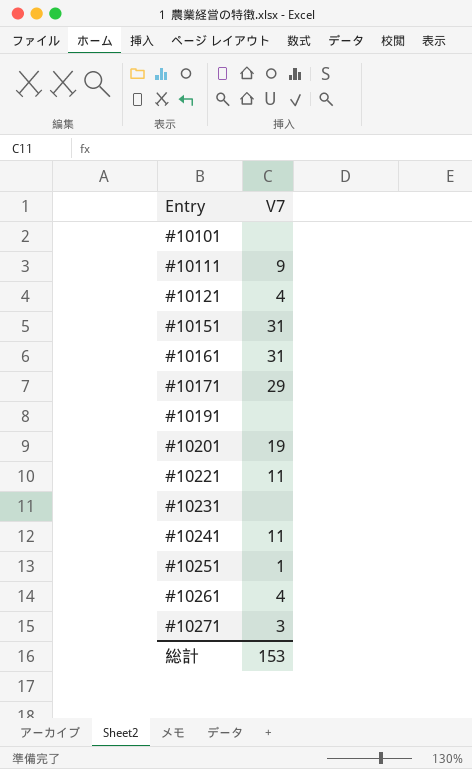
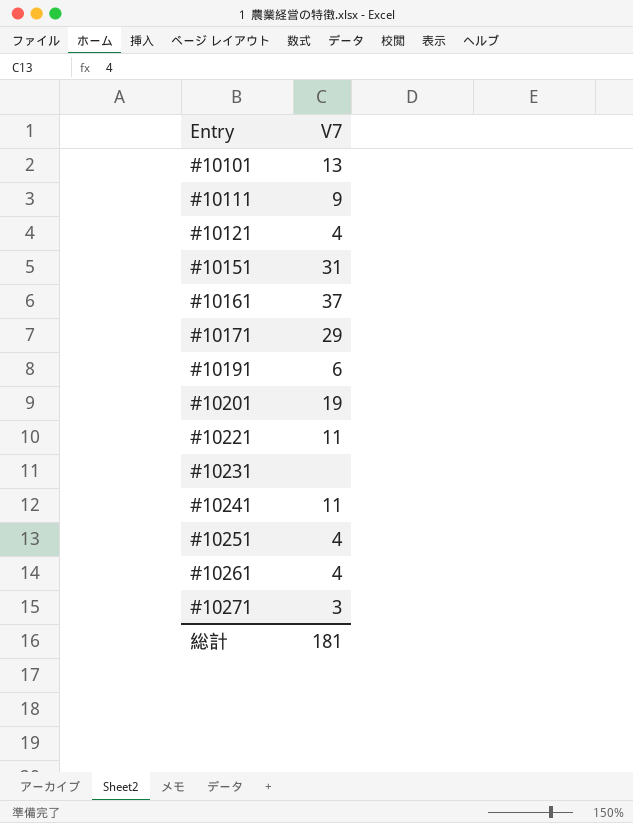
#10101 | V7: none -> 13
#10161 | V7: 31 -> 37
#10191 | V7: none -> 6
#10251 | V7: 1 -> 4
総計 | V7: 153 -> 181

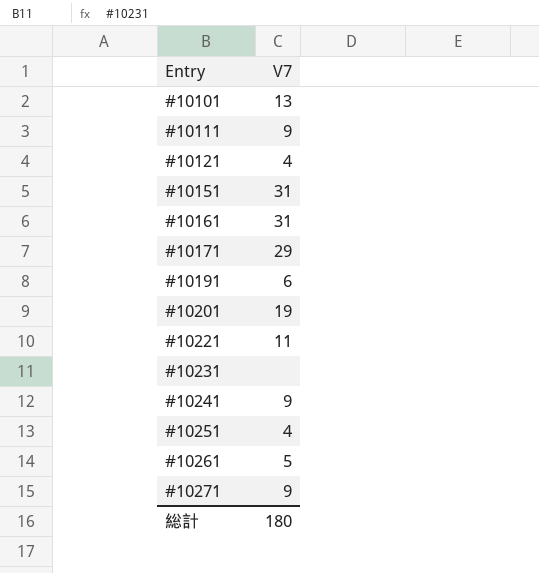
#10161 | V7: 37 -> 31
#10241 | V7: 11 -> 9
#10261 | V7: 4 -> 5
#10271 | V7: 3 -> 9
総計 | V7: 181 -> 180

